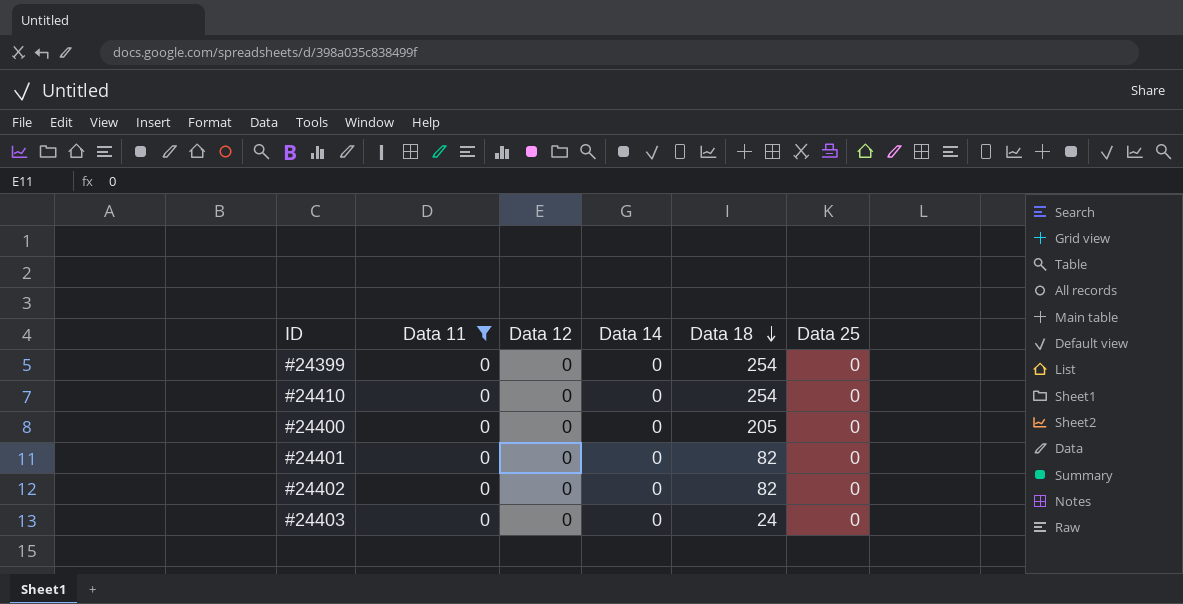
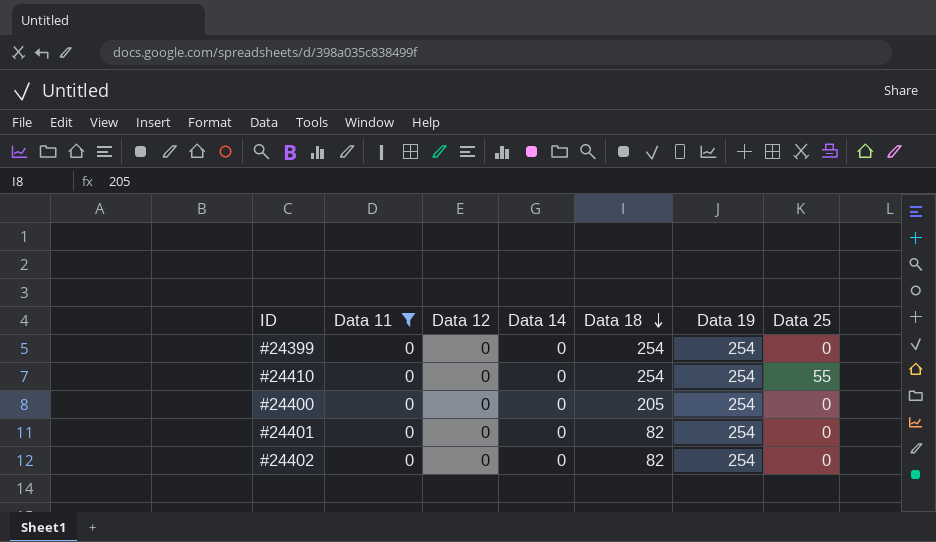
column Data 19 | position: none -> 6
row #24403: 0 | 0 | 0 | 24 | 0 -> none
#24410 | Data 25: 0 -> 55

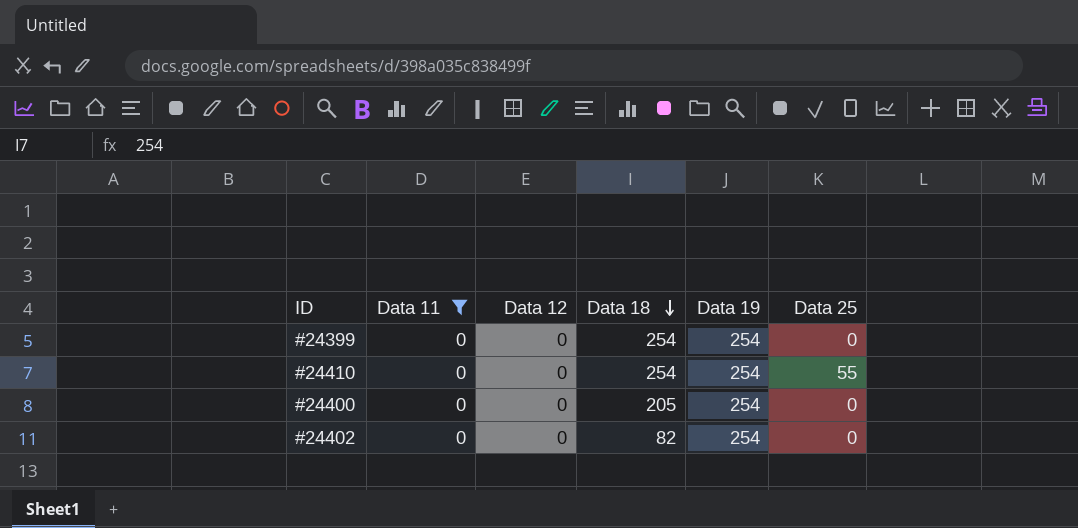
column Data 14 | position: 4 -> none
row #24401: 0 | 0 | 0 | 82 | 254 | 0 -> none

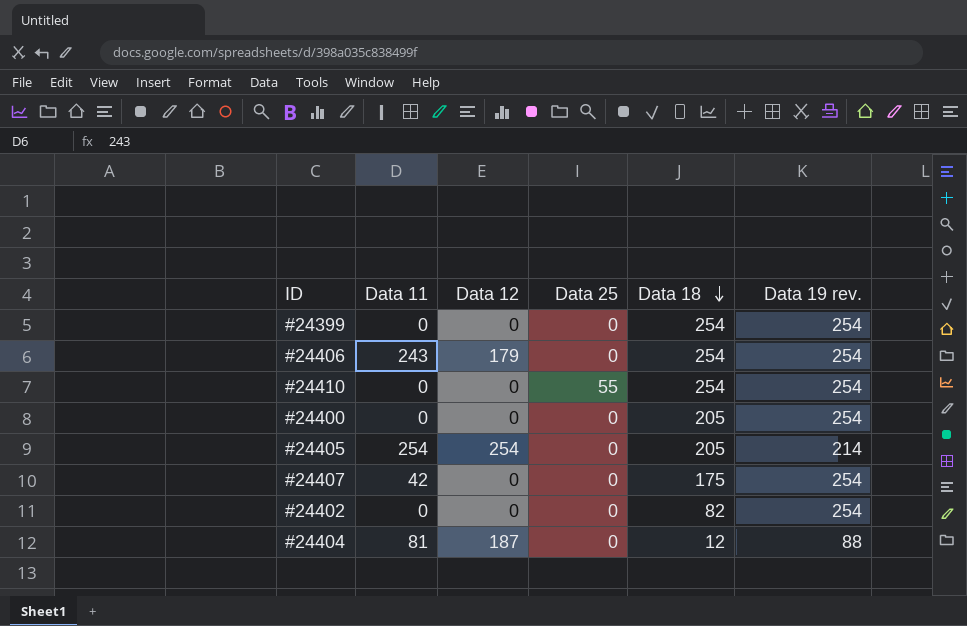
filter: Data 11 = 0 -> none
column Data 25 | position: 6 -> 4
column name: Data 19 -> Data 19 rev.

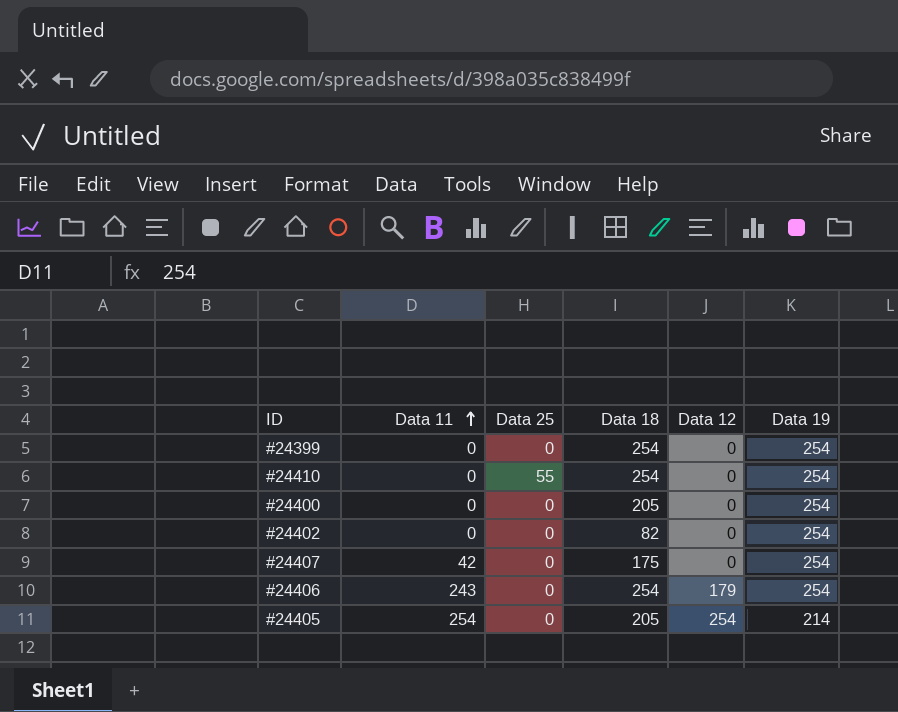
row order: Data 18 descending -> Data 11 ascending
column Data 12 | position: 3 -> 5
column name: Data 19 rev. -> Data 19
row #24404: 81 | 187 | 0 | 12 | 88 -> none

